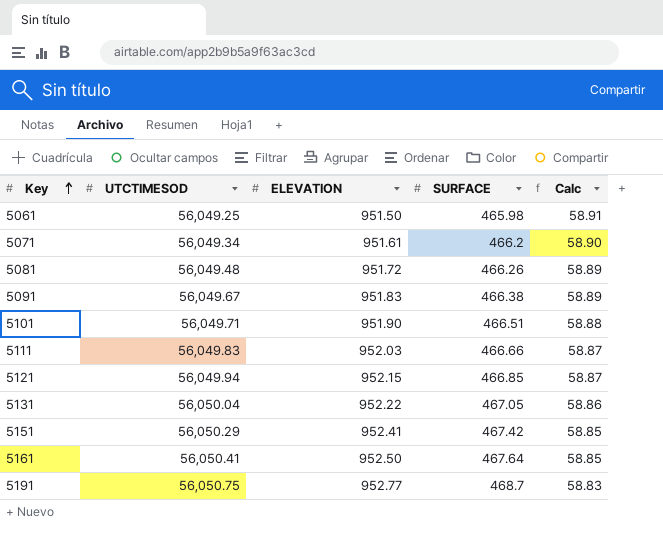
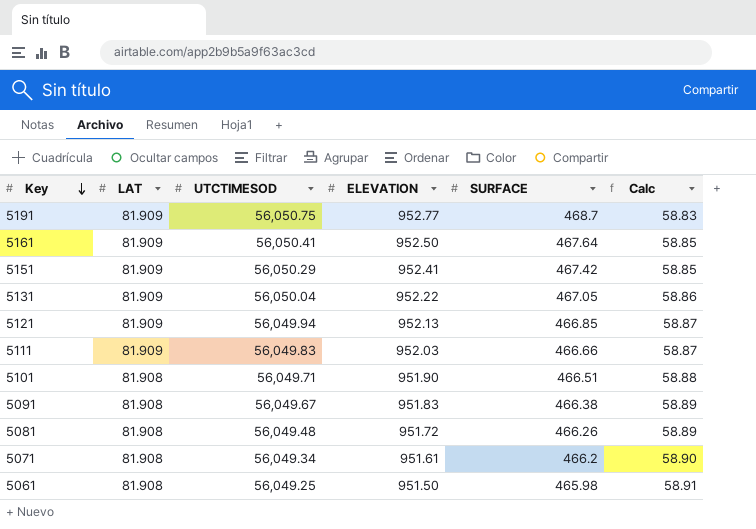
row order: Key ascending -> Key descending
column LAT | position: none -> 2
5121 | ELEVATION: 952.15 -> 952.13

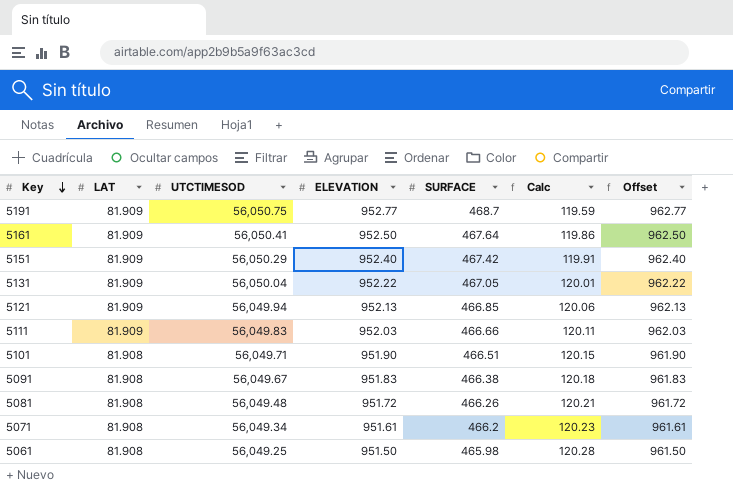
column Calc | formula: [UTCTIMESOD] / [ELEVATION] -> [UTCTIMESOD] / [SURFACE]
column Offset | formula: none -> [ELEVATION] + 10
5151 | ELEVATION: 952.41 -> 952.40

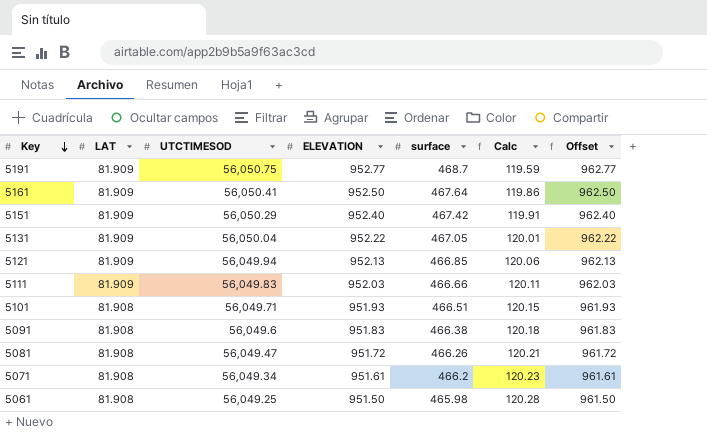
column name: SURFACE -> surface
5101 | ELEVATION: 951.90 -> 951.93
5101 | Offset: 961.90 -> 961.93
5091 | UTCTIMESOD: 56,049.67 -> 56,049.6
5081 | UTCTIMESOD: 56,049.48 -> 56,049.47

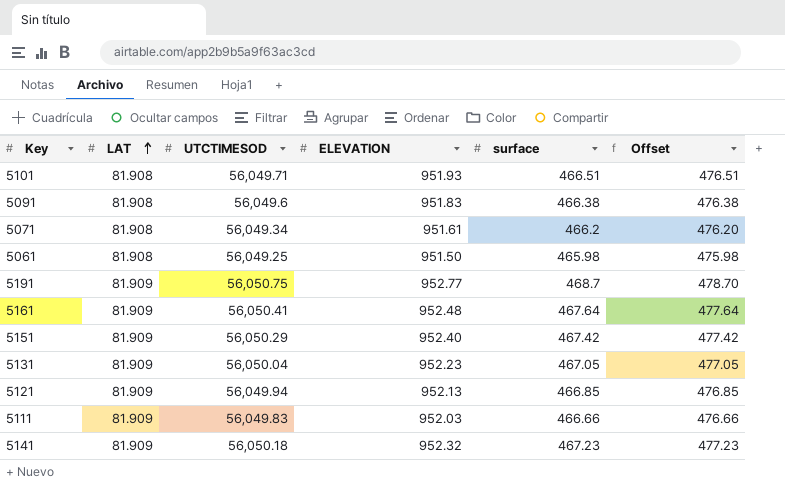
row order: Key descending -> LAT ascending
column Calc | formula: [UTCTIMESOD] / [surface] -> none
column Offset | formula: [ELEVATION] + 10 -> [surface] + 10
row 5081: 81.908 | 56,049.47 | 951.72 | 466.26 | 120.21 | 961.72 -> none
5161 | ELEVATION: 952.50 -> 952.48
5131 | ELEVATION: 952.22 -> 952.23
row 5141: none -> 81.909 | 56,050.18 | 952.32 | 467.23 | 477.23

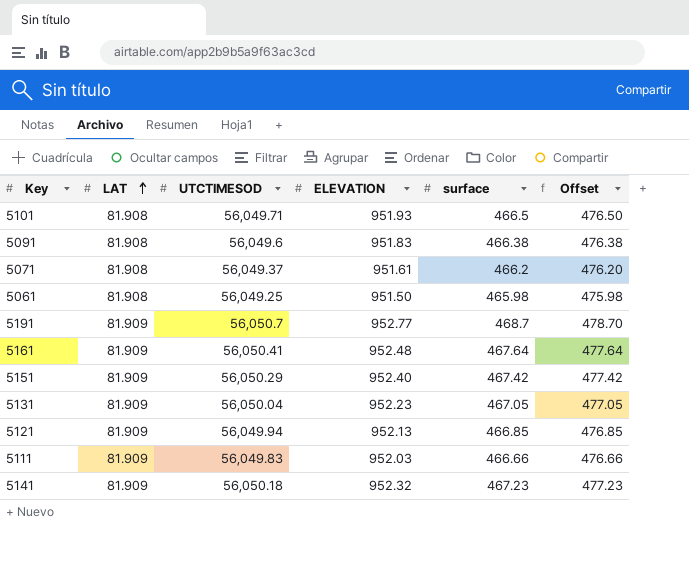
5101 | surface: 466.51 -> 466.5
5101 | Offset: 476.51 -> 476.50
5071 | UTCTIMESOD: 56,049.34 -> 56,049.37
5191 | UTCTIMESOD: 56,050.75 -> 56,050.7

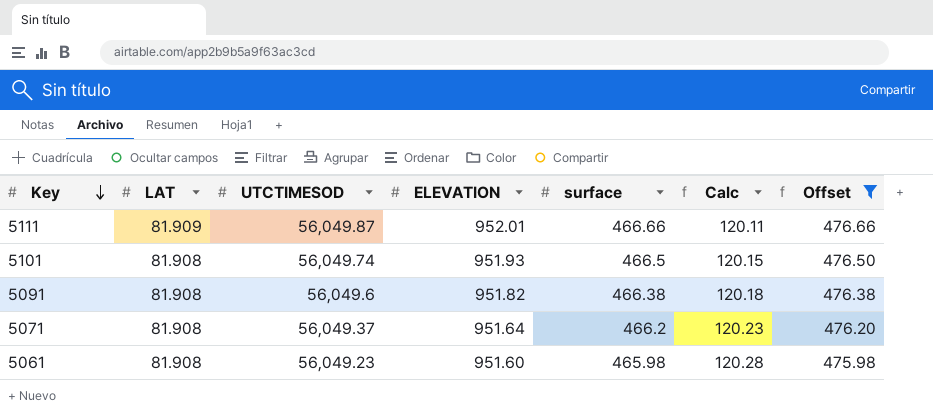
filter: none -> Offset <= 476.66
row order: LAT ascending -> Key descending
column Calc | formula: none -> [UTCTIMESOD] / [surface]
5111 | UTCTIMESOD: 56,049.83 -> 56,049.87
5111 | ELEVATION: 952.03 -> 952.01
5101 | UTCTIMESOD: 56,049.71 -> 56,049.74
5091 | ELEVATION: 951.83 -> 951.82
5071 | ELEVATION: 951.61 -> 951.64
5061 | UTCTIMESOD: 56,049.25 -> 56,049.23
5061 | ELEVATION: 951.50 -> 951.60

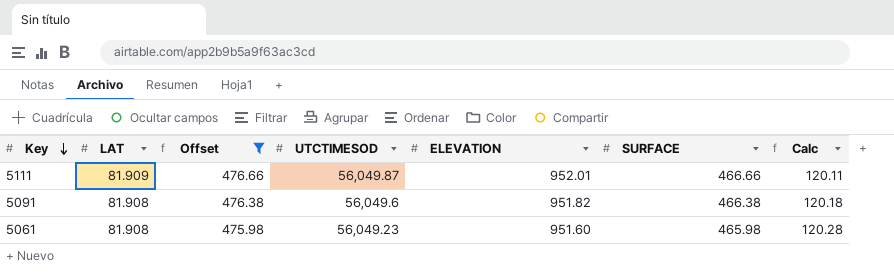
column Offset | position: 7 -> 3
column name: surface -> SURFACE
row 5101: 81.908 | 56,049.74 | 951.93 | 466.5 | 120.15 | 476.50 -> none
row 5071: 81.908 | 56,049.37 | 951.64 | 466.2 | 120.23 | 476.20 -> none

